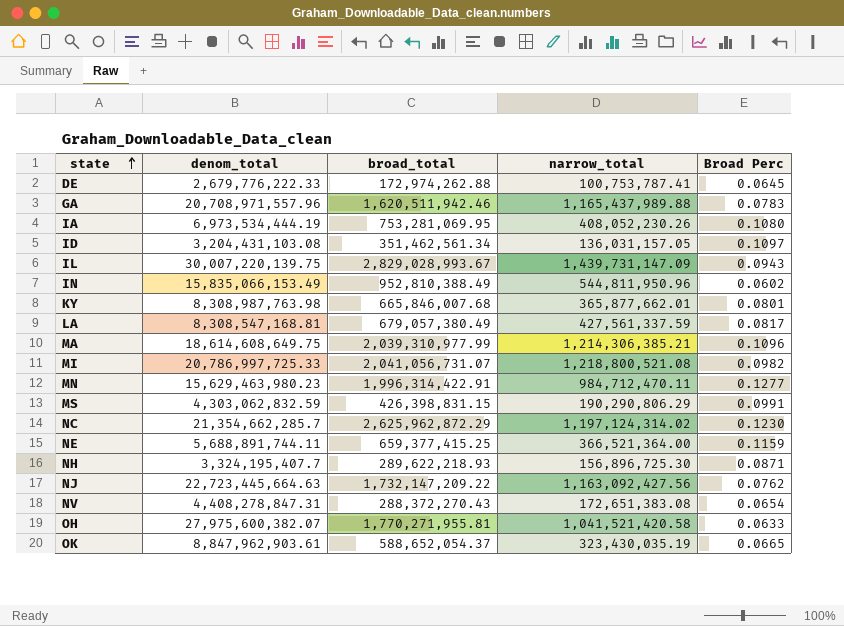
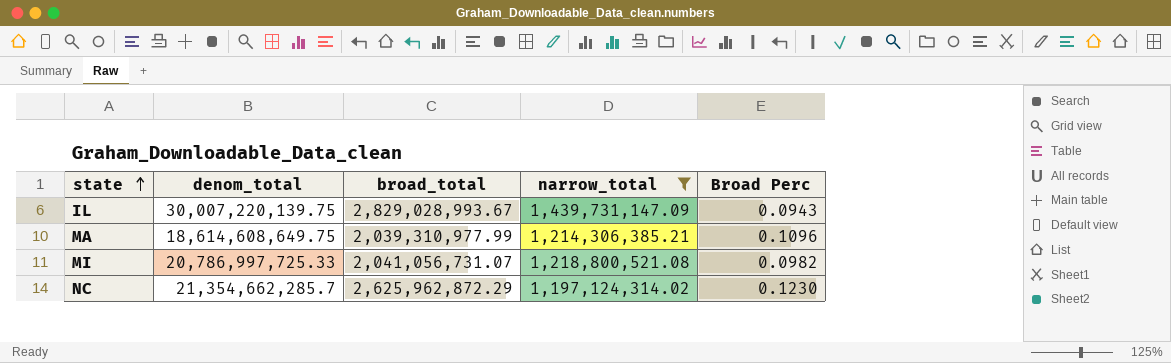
filter: none -> narrow_total >= 1,197,124,314.02

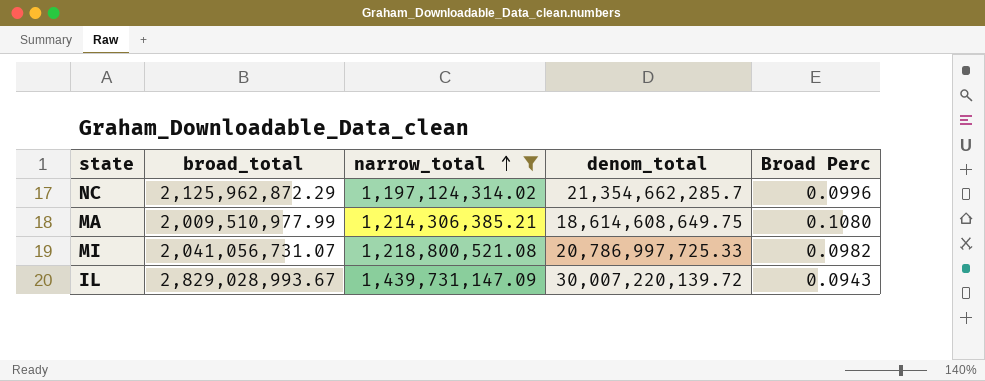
row order: state ascending -> narrow_total ascending
column denom_total | position: 2 -> 4
NC | broad_total: 2,625,962,872.29 -> 2,125,962,872.29
NC | Broad Perc: 0.1230 -> 0.0996
MA | broad_total: 2,039,310,977.99 -> 2,009,510,977.99
MA | Broad Perc: 0.1096 -> 0.1080
IL | denom_total: 30,007,220,139.75 -> 30,007,220,139.72

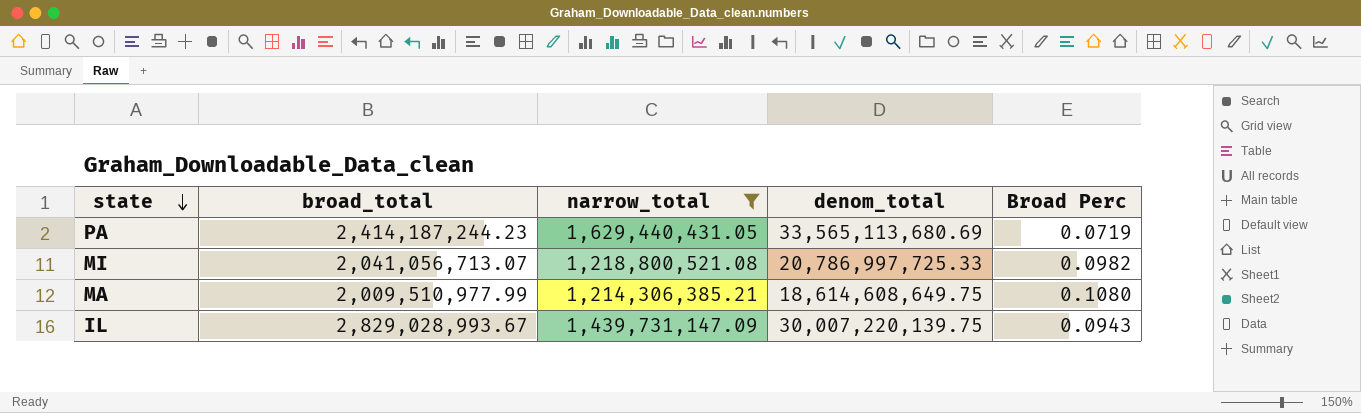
row order: narrow_total ascending -> state descending
row NC: 2,125,962,872.29 | 1,197,124,314.02 | 21,354,662,285.7 | 0.0996 -> none
row PA: none -> 2,414,187,244.23 | 1,629,440,431.05 | 33,565,113,680.69 | 0.0719
MI | broad_total: 2,041,056,731.07 -> 2,041,056,713.07
IL | denom_total: 30,007,220,139.72 -> 30,007,220,139.75

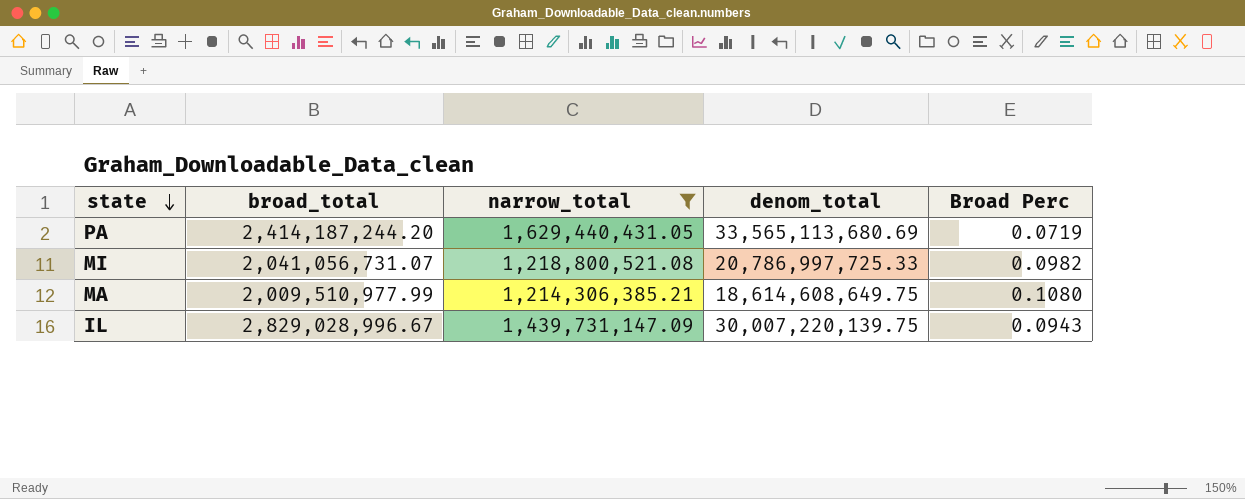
PA | broad_total: 2,414,187,244.23 -> 2,414,187,244.20
MI | broad_total: 2,041,056,713.07 -> 2,041,056,731.07
IL | broad_total: 2,829,028,993.67 -> 2,829,028,996.67

